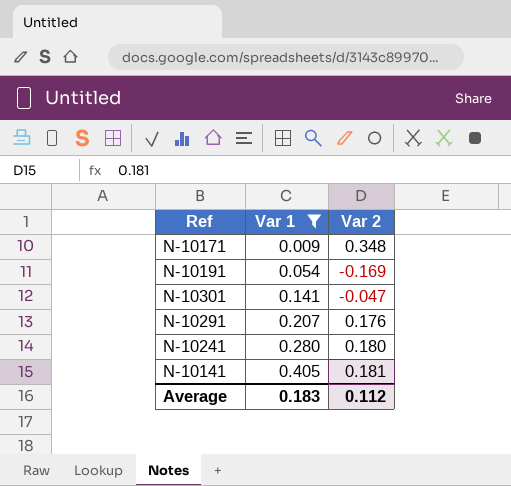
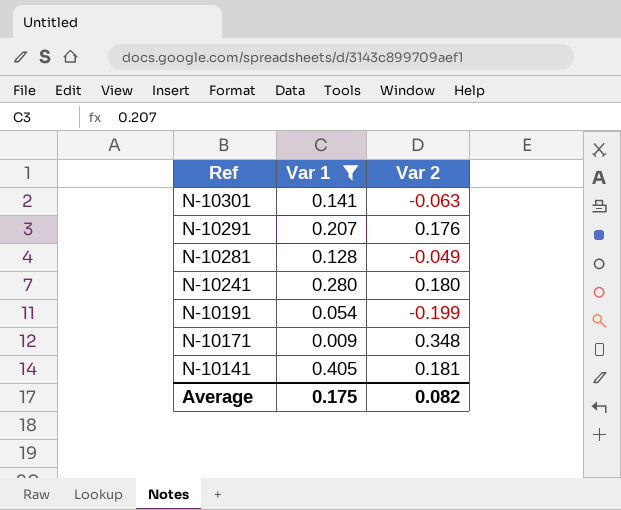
row order: Var 1 ascending -> Ref descending
N-10301 | Var 2: -0.047 -> -0.063
row N-10281: none -> 0.128 | -0.049
N-10191 | Var 2: -0.169 -> -0.199
Average | Var 1: 0.183 -> 0.175
Average | Var 2: 0.112 -> 0.082

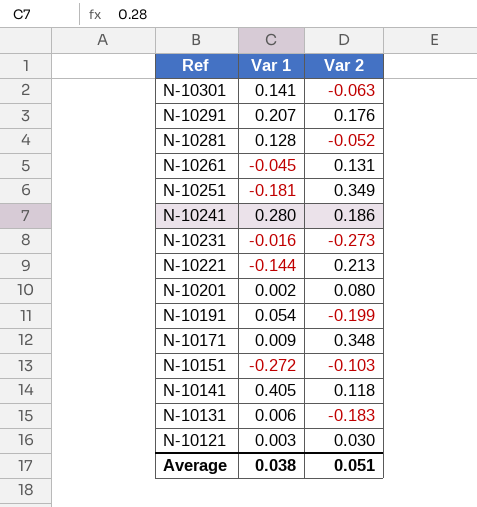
filter: Var 1 >= 0.009 -> none
N-10281 | Var 2: -0.049 -> -0.052
N-10241 | Var 2: 0.180 -> 0.186
N-10141 | Var 2: 0.181 -> 0.118
Average | Var 1: 0.175 -> 0.038
Average | Var 2: 0.082 -> 0.051

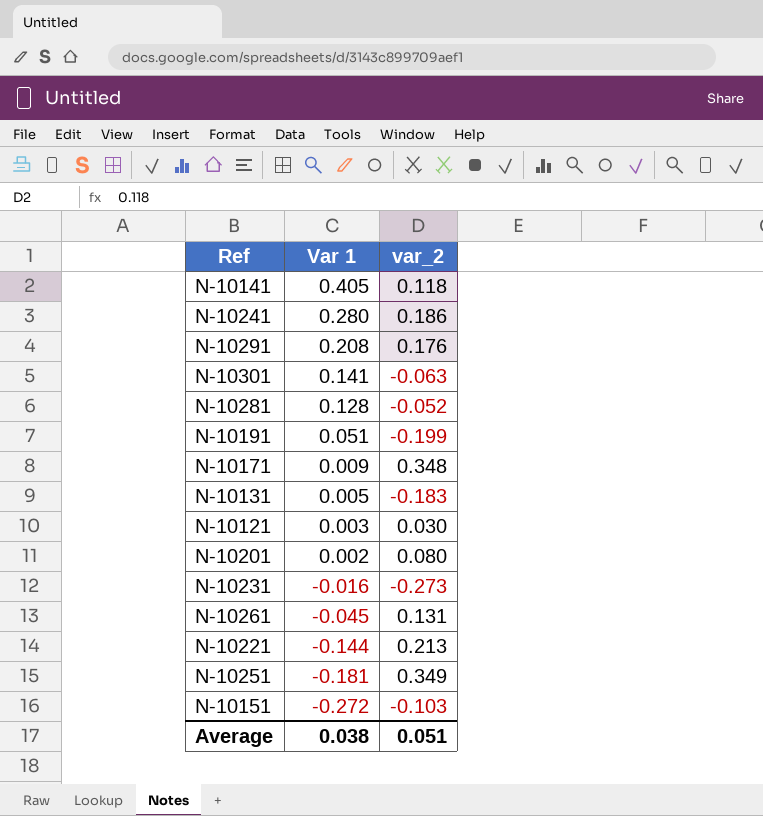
row order: Ref descending -> Var 1 descending
column name: Var 2 -> var_2
N-10291 | Var 1: 0.207 -> 0.208
N-10191 | Var 1: 0.054 -> 0.051
N-10131 | Var 1: 0.006 -> 0.005

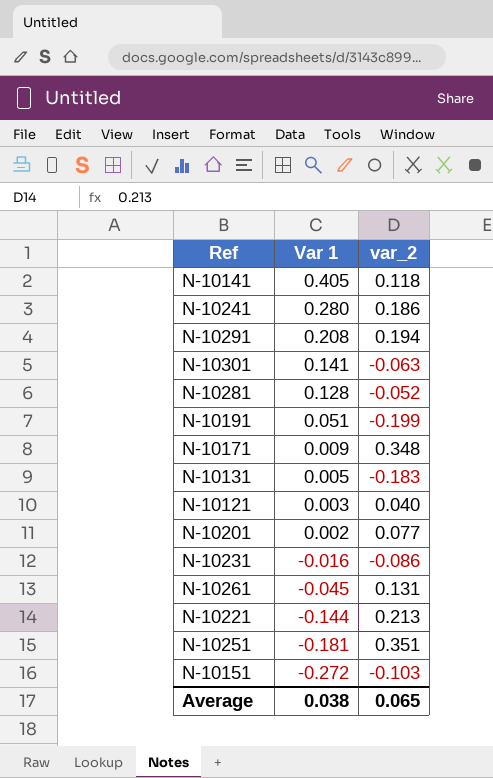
N-10291 | var_2: 0.176 -> 0.194
N-10121 | var_2: 0.030 -> 0.040
N-10201 | var_2: 0.080 -> 0.077
N-10231 | var_2: -0.273 -> -0.086
N-10251 | var_2: 0.349 -> 0.351
Average | var_2: 0.051 -> 0.065

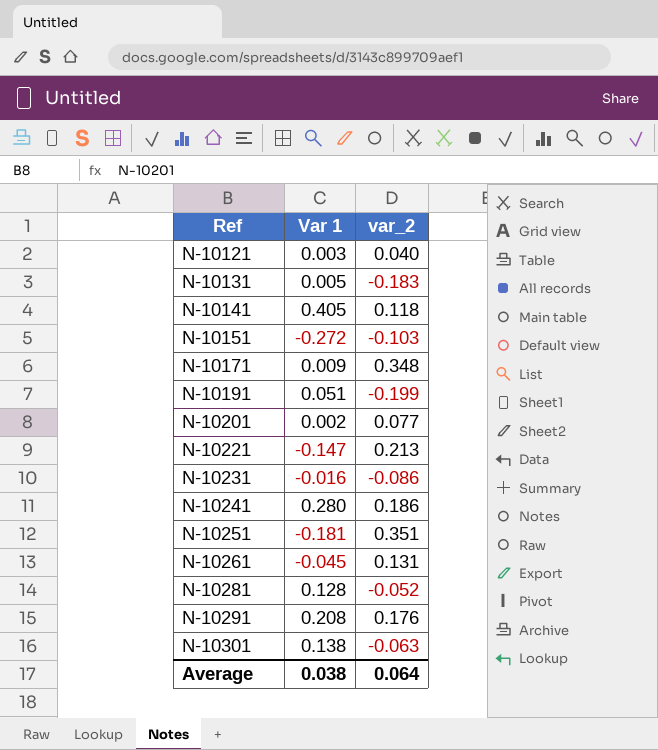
row order: Var 1 descending -> Ref ascending
N-10221 | Var 1: -0.144 -> -0.147
N-10291 | var_2: 0.194 -> 0.176
N-10301 | Var 1: 0.141 -> 0.138
Average | var_2: 0.065 -> 0.064

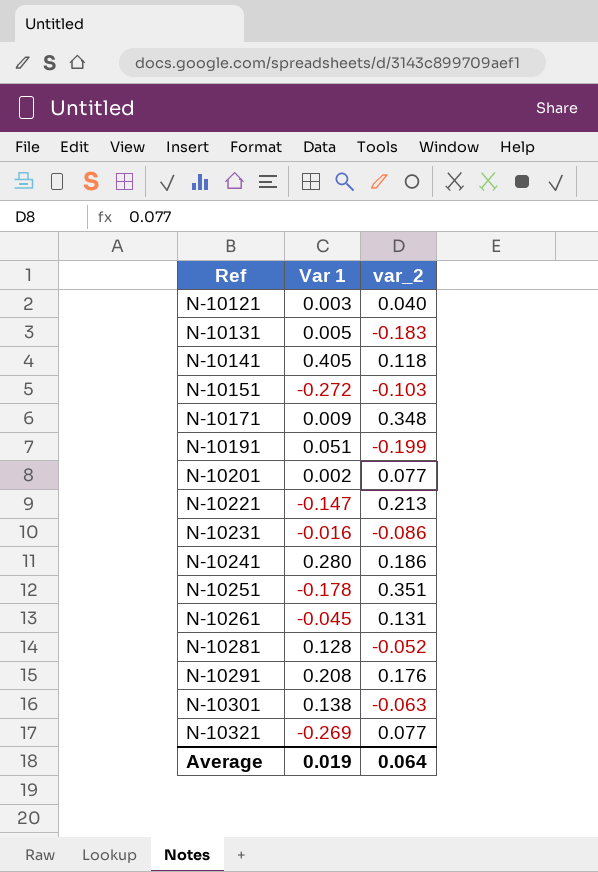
N-10251 | Var 1: -0.181 -> -0.178
row N-10321: none -> -0.269 | 0.077
Average | Var 1: 0.038 -> 0.019

